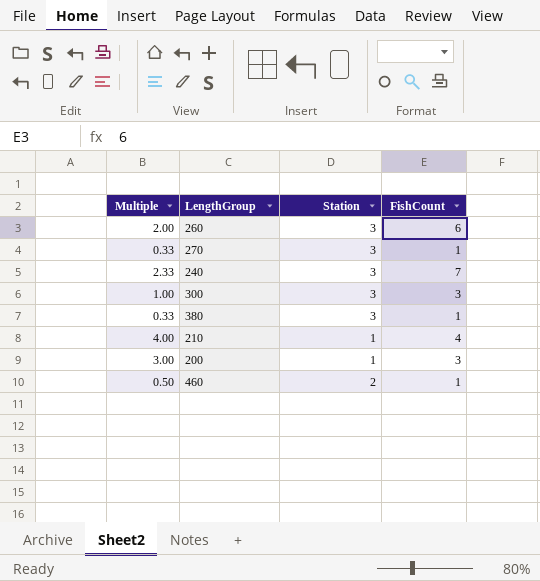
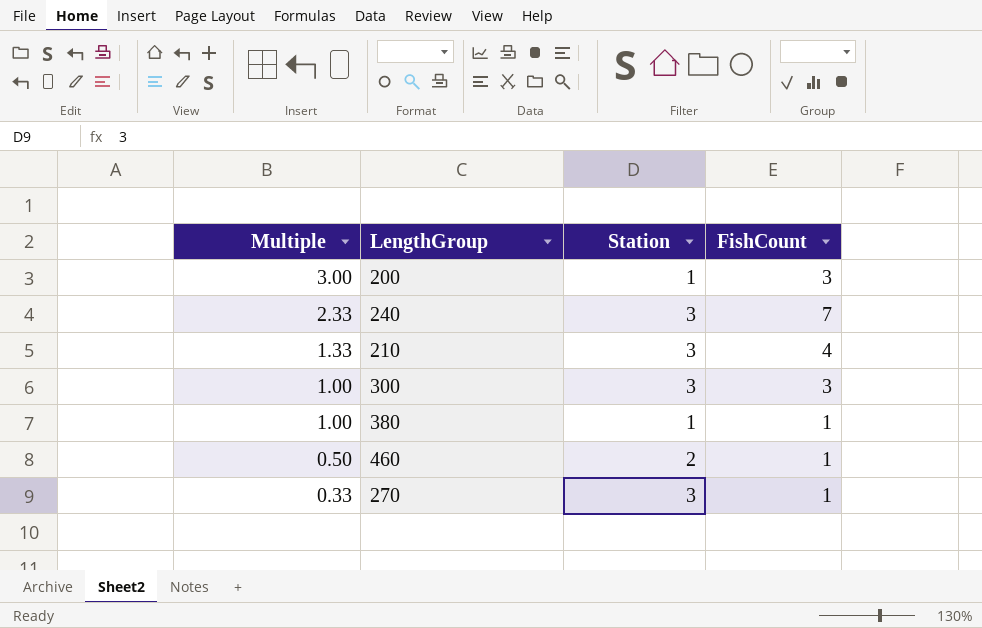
row order: none -> Multiple descending
row 260: 2.00 | 3 | 6 -> none
210 | Multiple: 4.00 -> 1.33
210 | Station: 1 -> 3
380 | Multiple: 0.33 -> 1.00
380 | Station: 3 -> 1

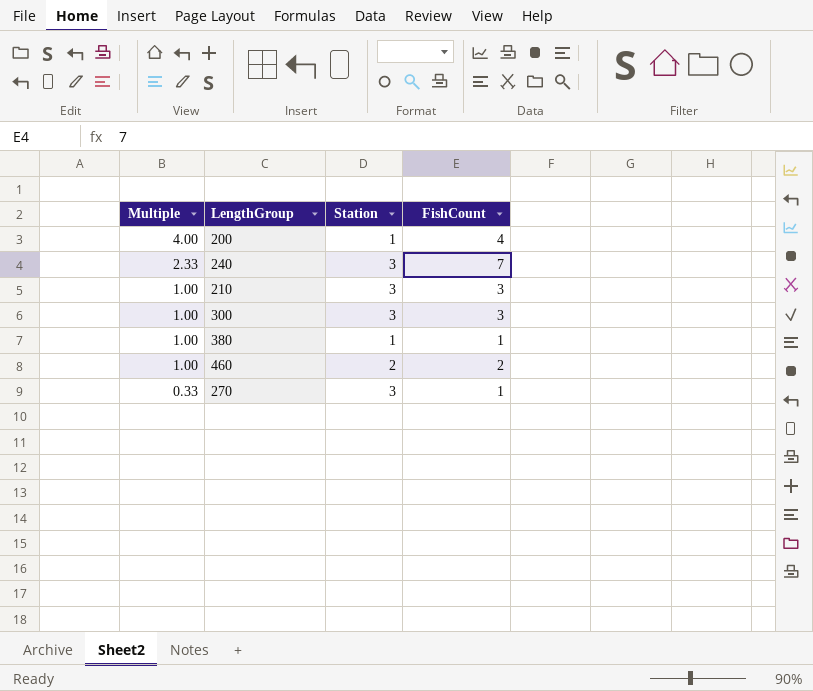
200 | Multiple: 3.00 -> 4.00
200 | FishCount: 3 -> 4
210 | Multiple: 1.33 -> 1.00
210 | FishCount: 4 -> 3
460 | Multiple: 0.50 -> 1.00
460 | FishCount: 1 -> 2

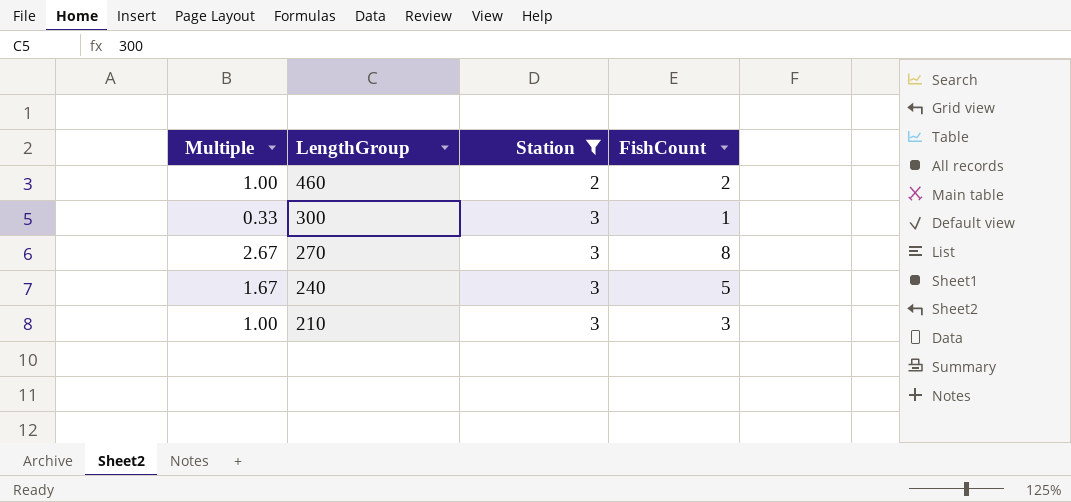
filter: none -> Station != 1
row order: Multiple descending -> LengthGroup descending
300 | Multiple: 1.00 -> 0.33
300 | FishCount: 3 -> 1
270 | Multiple: 0.33 -> 2.67
270 | FishCount: 1 -> 8
240 | Multiple: 2.33 -> 1.67
240 | FishCount: 7 -> 5

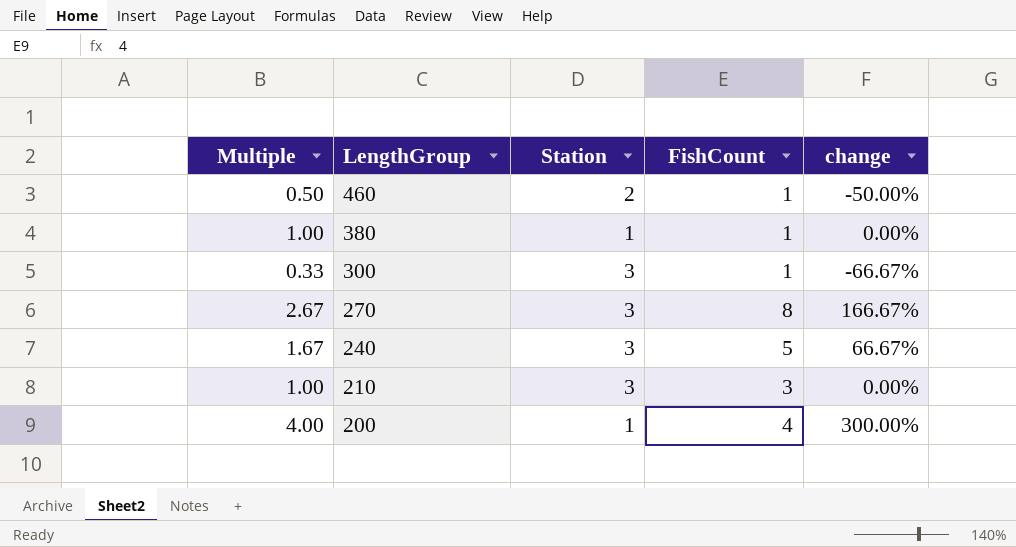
filter: Station != 1 -> none
column change | formula: none -> ([FishCount] - [Station]) / [Station]
460 | Multiple: 1.00 -> 0.50
460 | FishCount: 2 -> 1

